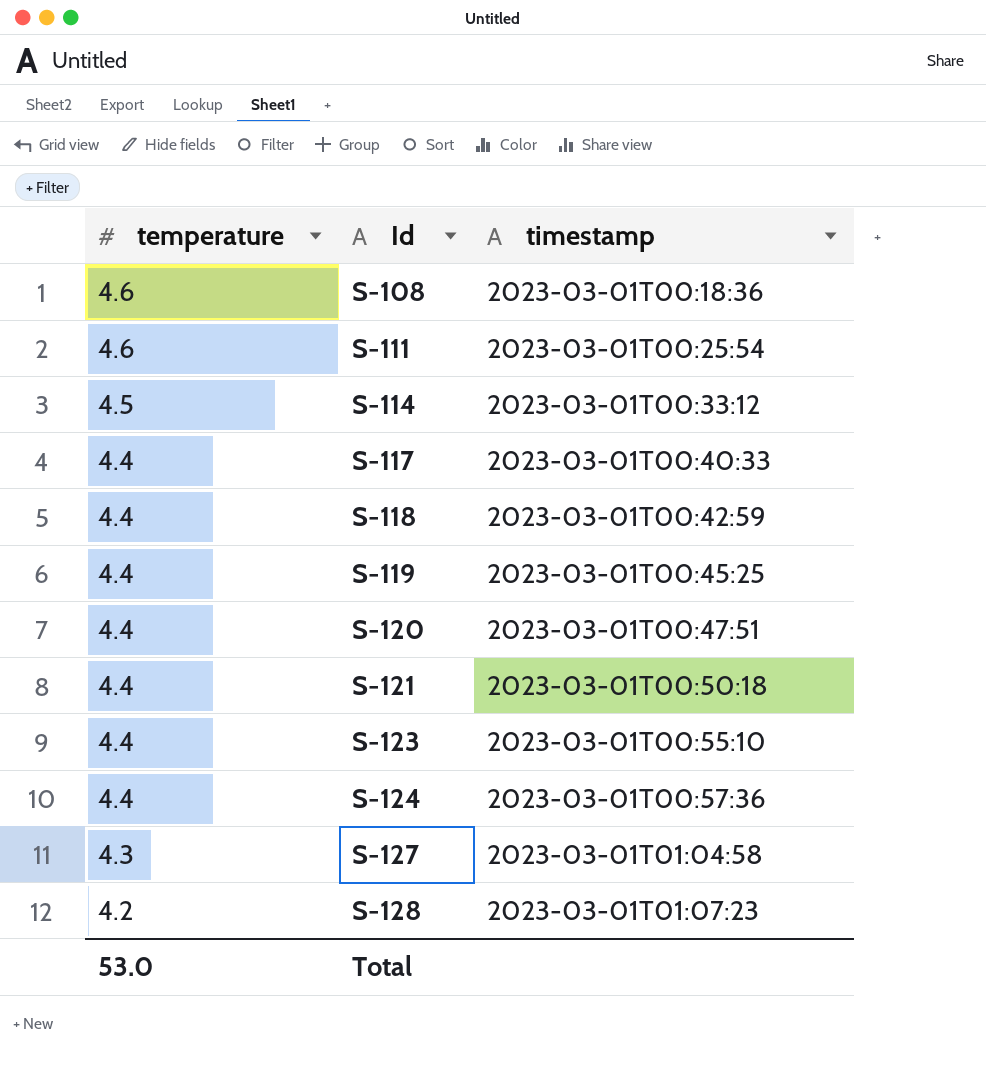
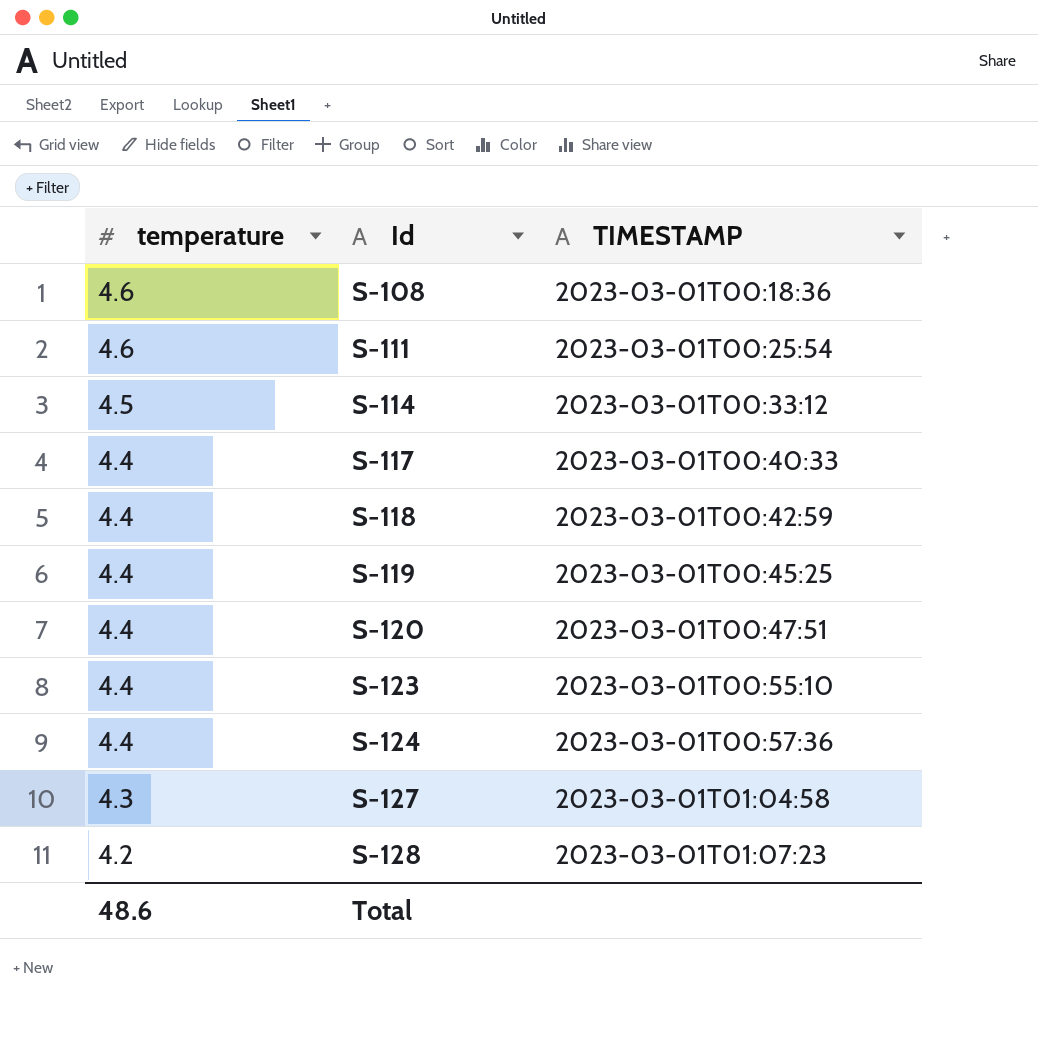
column name: timestamp -> TIMESTAMP
row S-121: 4.4 | 2023-03-01T00:50:18 -> none
Total | temperature: 53.0 -> 48.6

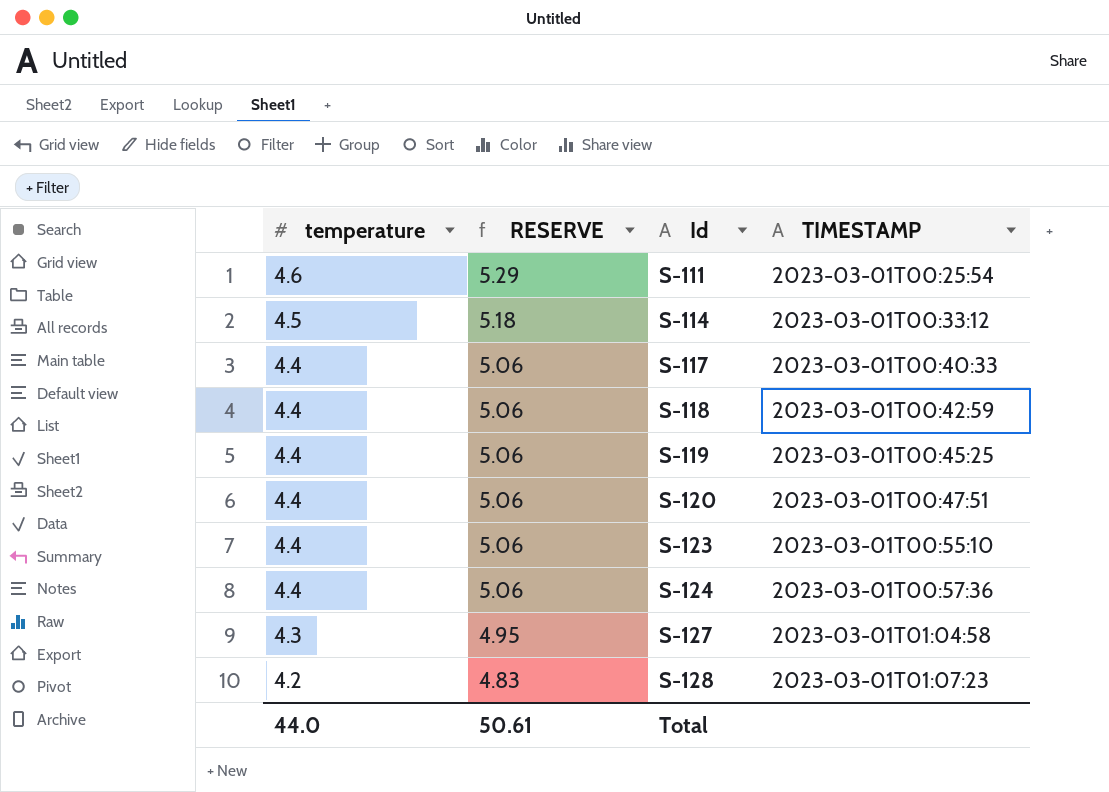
column RESERVE | formula: none -> [temperature] * 1.15
row S-108: 4.6 | 2023-03-01T00:18:36 -> none
Total | temperature: 48.6 -> 44.0

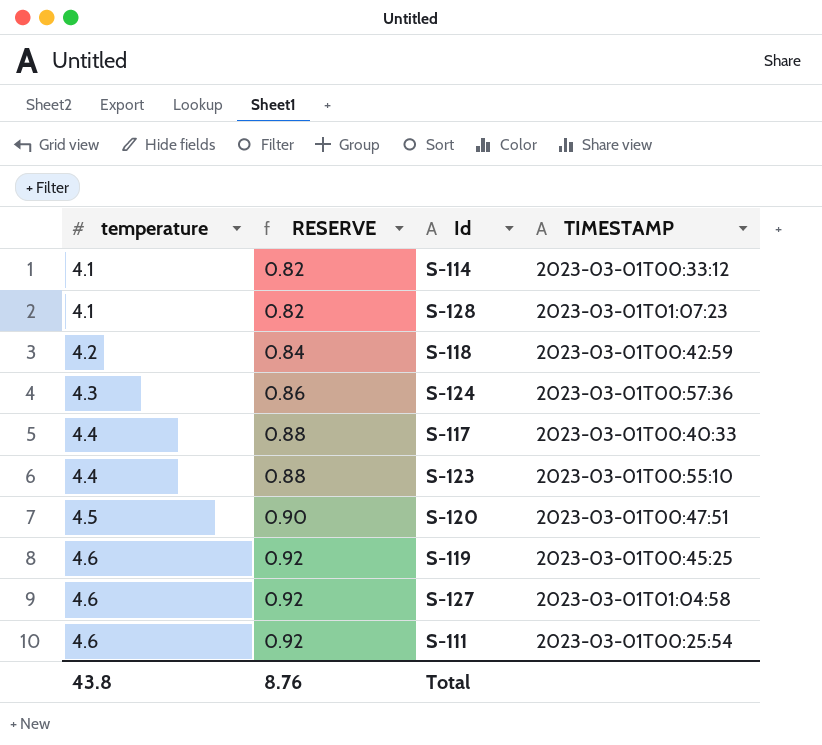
row order: temperature descending -> temperature ascending
column RESERVE | formula: [temperature] * 1.15 -> [temperature] * 0.2
S-114 | temperature: 4.5 -> 4.1
S-128 | temperature: 4.2 -> 4.1
S-118 | temperature: 4.4 -> 4.2
S-124 | temperature: 4.4 -> 4.3
S-120 | temperature: 4.4 -> 4.5
S-119 | temperature: 4.4 -> 4.6
S-127 | temperature: 4.3 -> 4.6
Total | temperature: 44.0 -> 43.8
Total | RESERVE: 50.61 -> 8.76

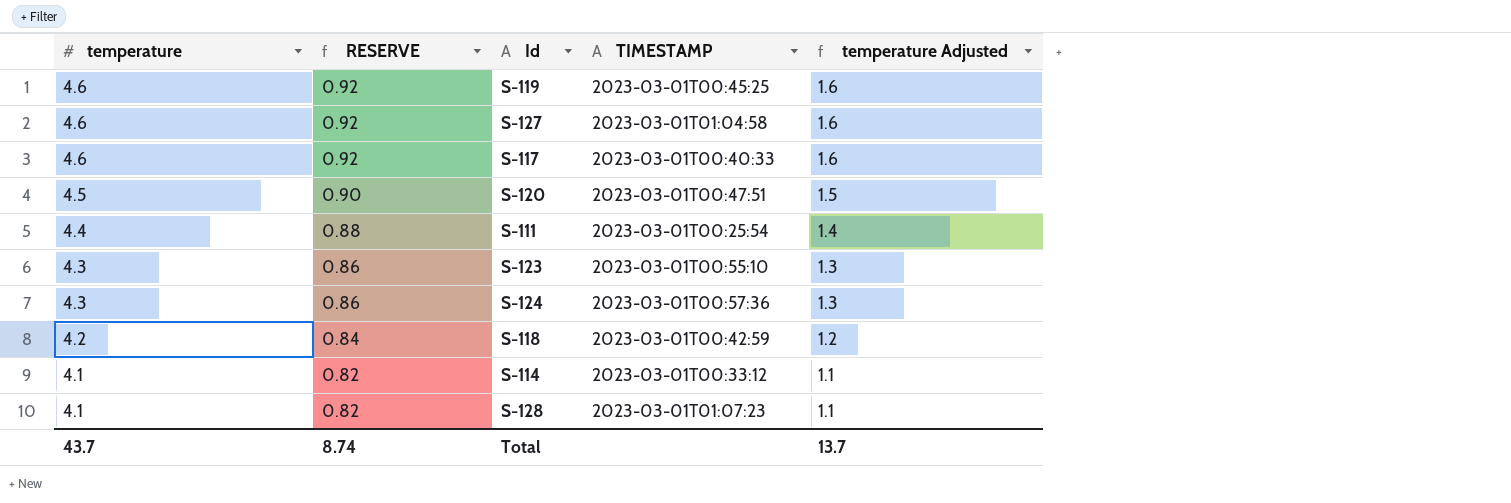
row order: temperature ascending -> temperature descending
column temperature Adjusted | formula: none -> [temperature] - 3
S-117 | temperature: 4.4 -> 4.6
S-117 | RESERVE: 0.88 -> 0.92
S-111 | temperature: 4.6 -> 4.4
S-111 | RESERVE: 0.92 -> 0.88
S-123 | temperature: 4.4 -> 4.3
S-123 | RESERVE: 0.88 -> 0.86
Total | temperature: 43.8 -> 43.7
Total | RESERVE: 8.76 -> 8.74

